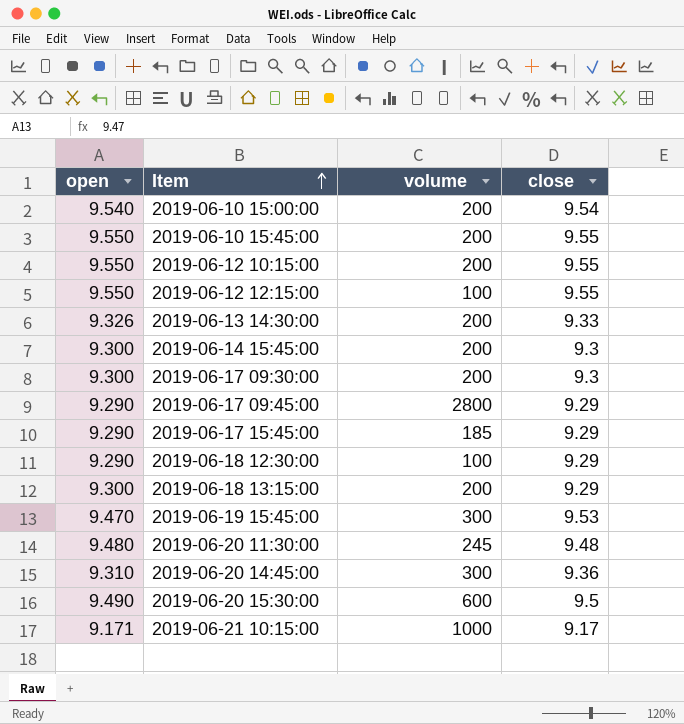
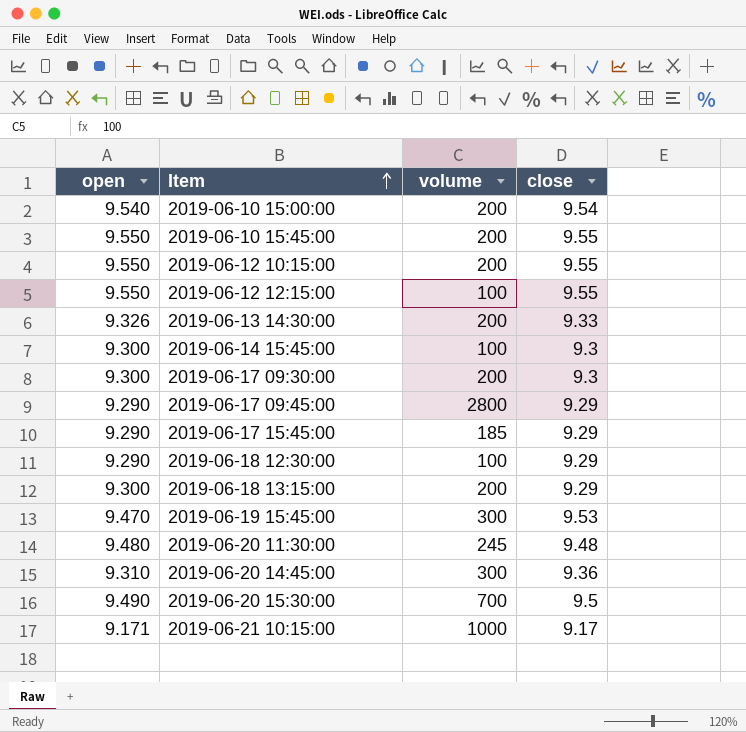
2019-06-14 15:45:00 | volume: 200 -> 100
2019-06-20 15:30:00 | volume: 600 -> 700

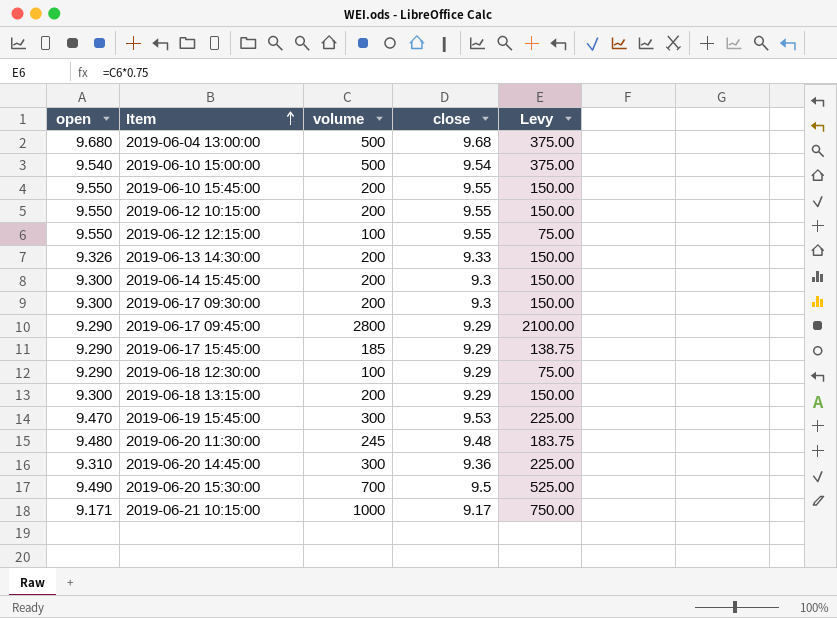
column Levy | formula: none -> [volume] * 0.75
row 2019-06-04 13:00:00: none -> 9.680 | 500 | 9.68 | 375.00
2019-06-10 15:00:00 | volume: 200 -> 500
2019-06-14 15:45:00 | volume: 100 -> 200

